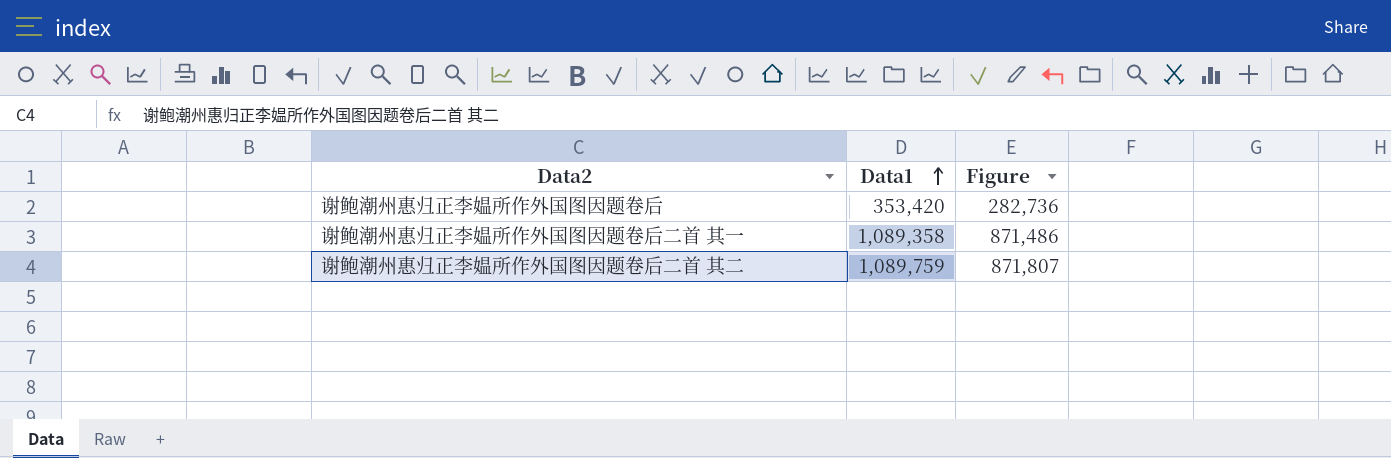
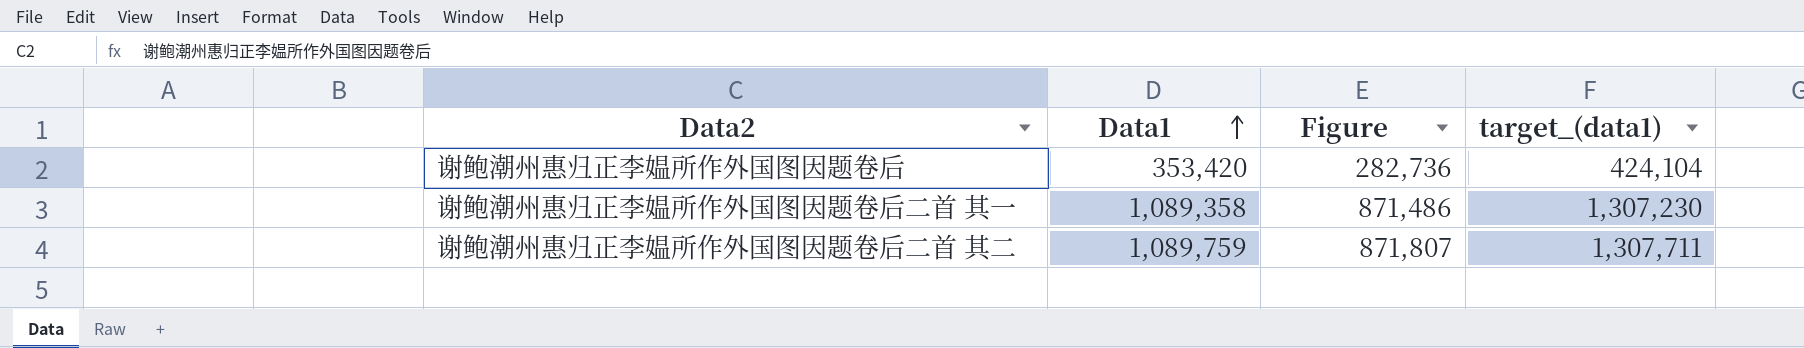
column target_(data1) | formula: none -> [Data1] * 1.2

